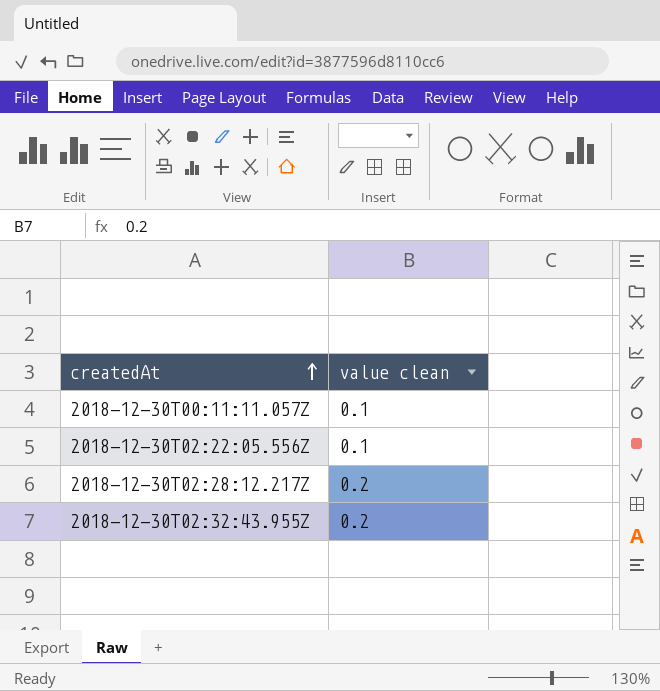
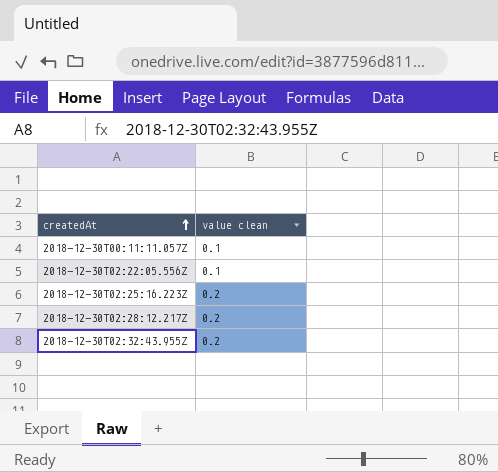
row 2018-12-30T02:25:16.223Z: none -> 0.2

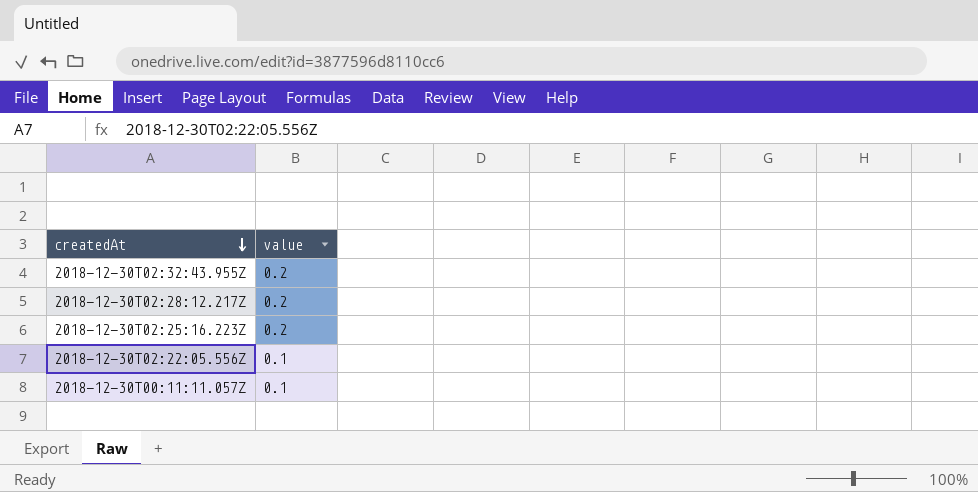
row order: createdAt ascending -> createdAt descending
column name: value clean -> value

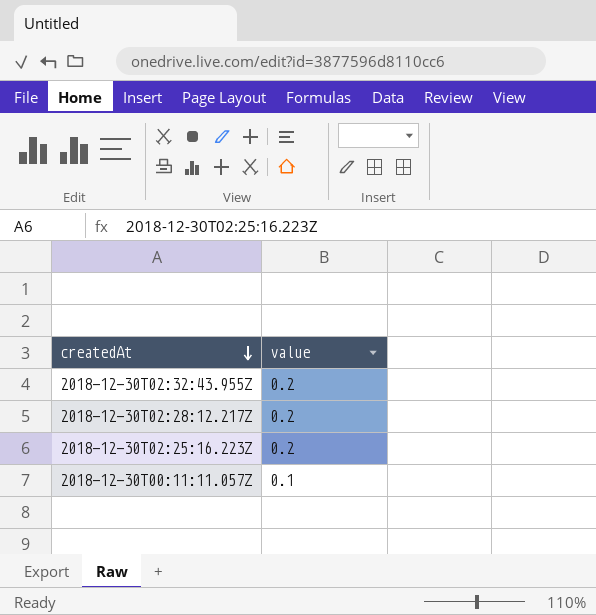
row 2018-12-30T02:22:05.556Z: 0.1 -> none

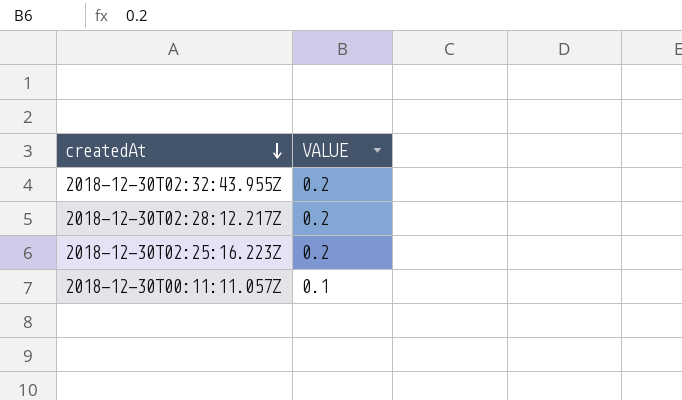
column name: value -> VALUE

